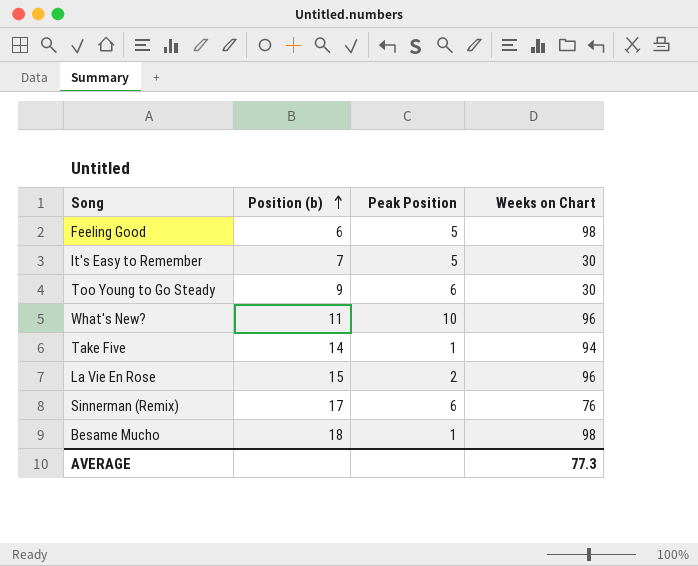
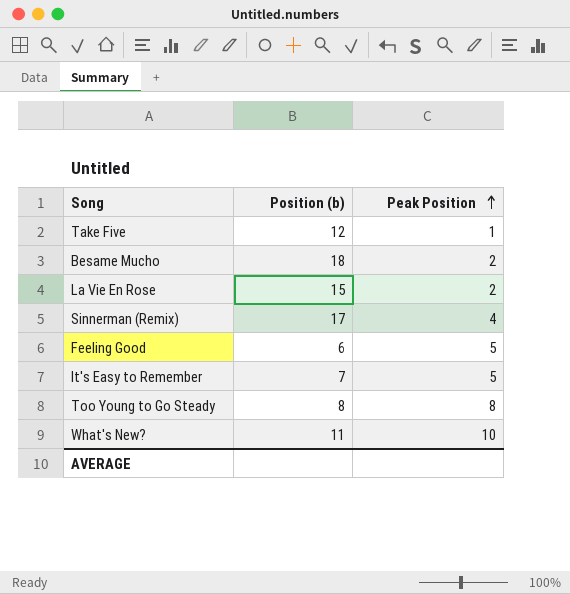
row order: Position (b) ascending -> Peak Position ascending
column Weeks on Chart | position: 4 -> none
Take Five | Position (b): 14 -> 12
Besame Mucho | Peak Position: 1 -> 2
Sinnerman (Remix) | Peak Position: 6 -> 4
Too Young to Go Steady | Position (b): 9 -> 8
Too Young to Go Steady | Peak Position: 6 -> 8

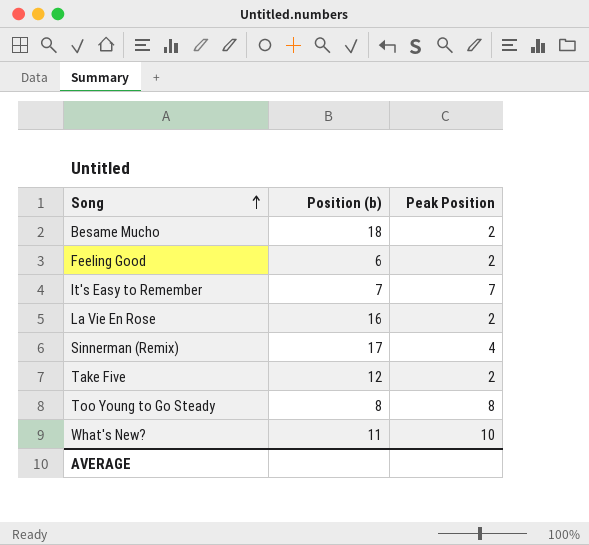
row order: Peak Position ascending -> Song ascending
Feeling Good | Peak Position: 5 -> 2
It's Easy to Remember | Peak Position: 5 -> 7
La Vie En Rose | Position (b): 15 -> 16
Take Five | Peak Position: 1 -> 2

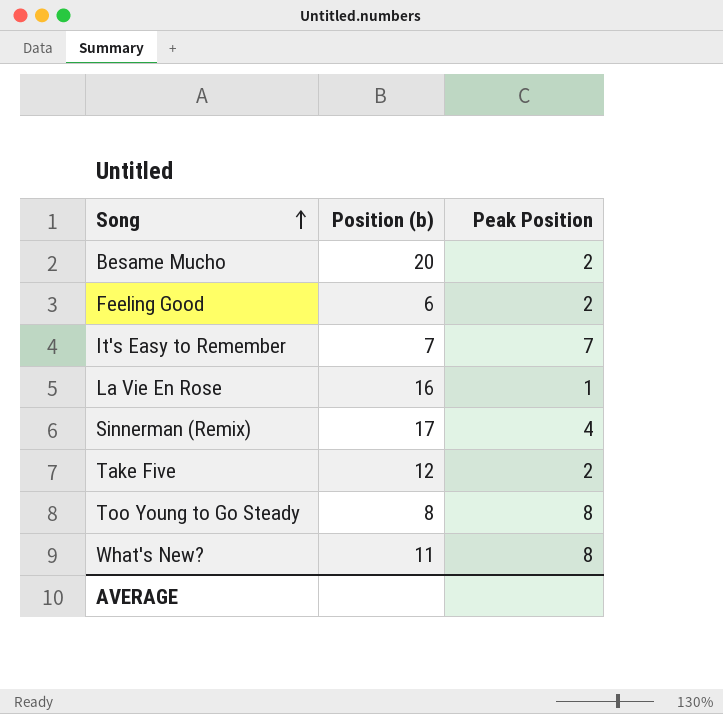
Besame Mucho | Position (b): 18 -> 20
La Vie En Rose | Peak Position: 2 -> 1
What's New? | Peak Position: 10 -> 8

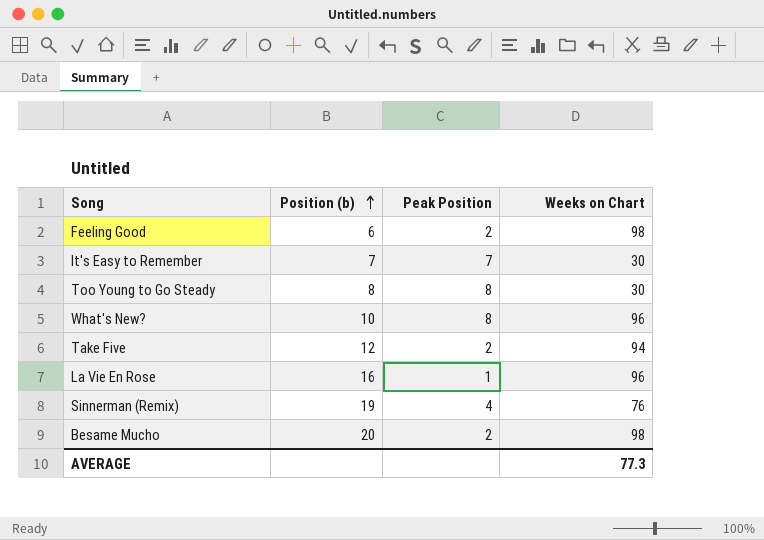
row order: Song ascending -> Position (b) ascending
column Weeks on Chart | position: none -> 4
What's New? | Position (b): 11 -> 10
Sinnerman (Remix) | Position (b): 17 -> 19

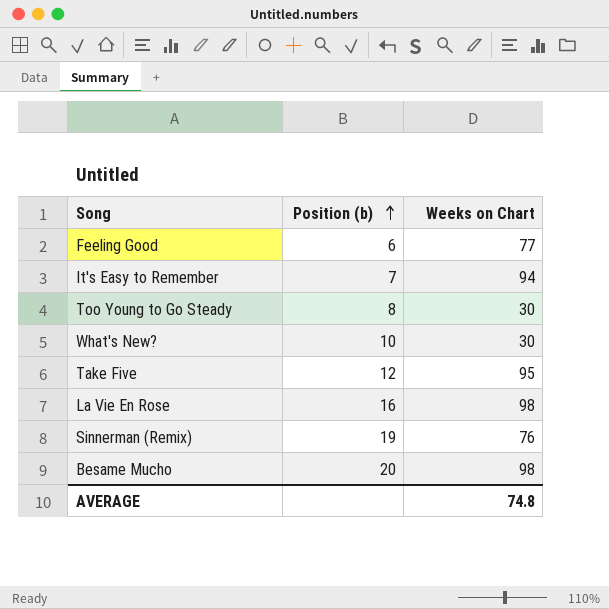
column Peak Position | position: 3 -> none
Feeling Good | Weeks on Chart: 98 -> 77
It's Easy to Remember | Weeks on Chart: 30 -> 94
What's New? | Weeks on Chart: 96 -> 30
Take Five | Weeks on Chart: 94 -> 95
La Vie En Rose | Weeks on Chart: 96 -> 98
AVERAGE | Weeks on Chart: 77.3 -> 74.8

